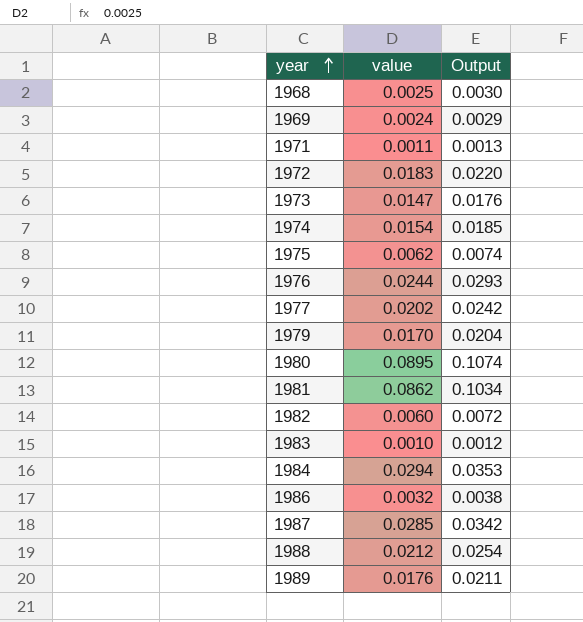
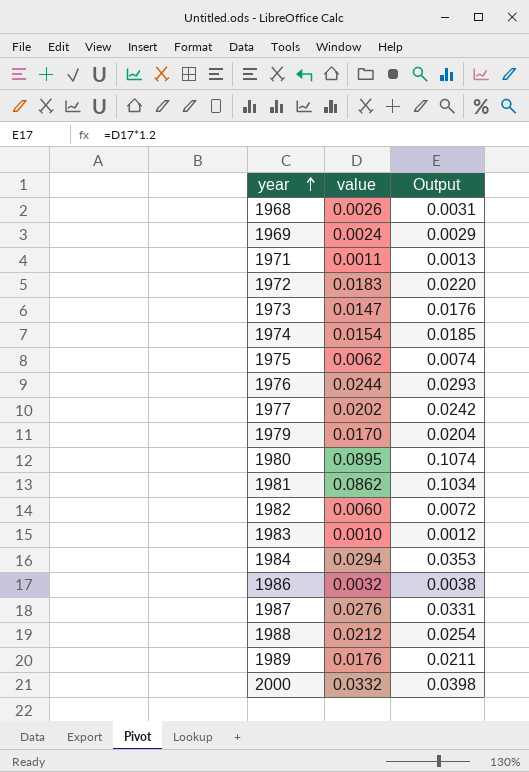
1968 | value: 0.0025 -> 0.0026
1968 | Output: 0.0030 -> 0.0031
1987 | value: 0.0285 -> 0.0276
1987 | Output: 0.0342 -> 0.0331
row 2000: none -> 0.0332 | 0.0398

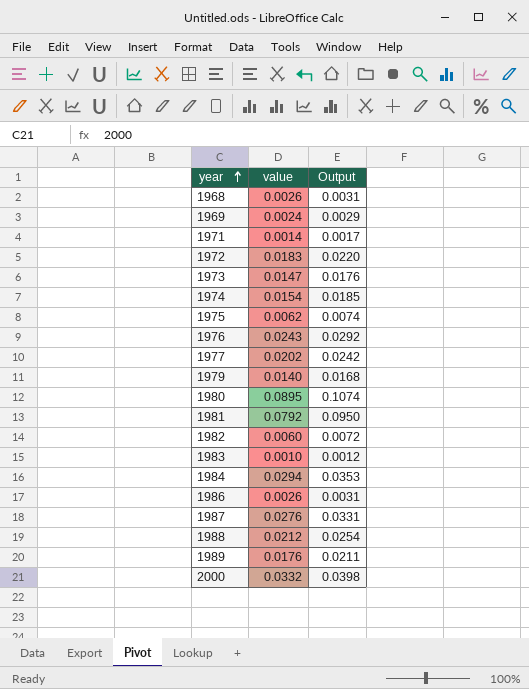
1971 | value: 0.0011 -> 0.0014
1971 | Output: 0.0013 -> 0.0017
1976 | value: 0.0244 -> 0.0243
1976 | Output: 0.0293 -> 0.0292
1979 | value: 0.0170 -> 0.0140
1979 | Output: 0.0204 -> 0.0168
1981 | value: 0.0862 -> 0.0792
1981 | Output: 0.1034 -> 0.0950
1986 | value: 0.0032 -> 0.0026
1986 | Output: 0.0038 -> 0.0031

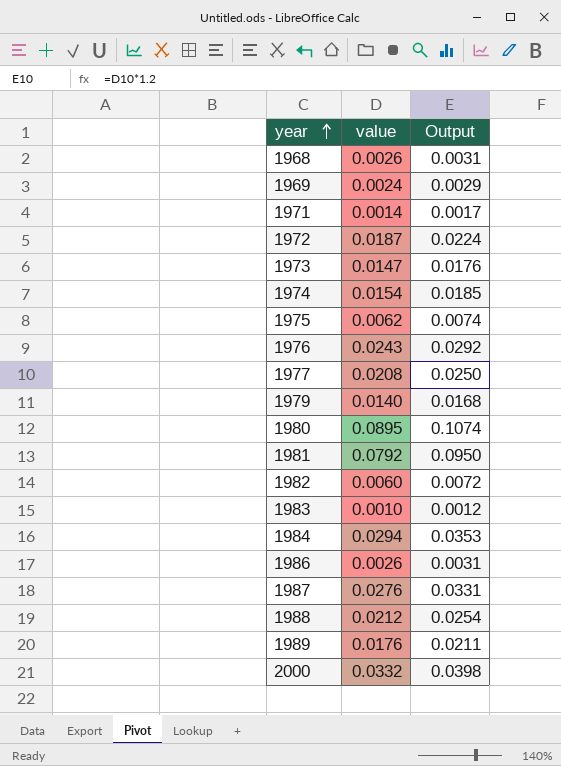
1972 | value: 0.0183 -> 0.0187
1972 | Output: 0.0220 -> 0.0224
1977 | value: 0.0202 -> 0.0208
1977 | Output: 0.0242 -> 0.0250

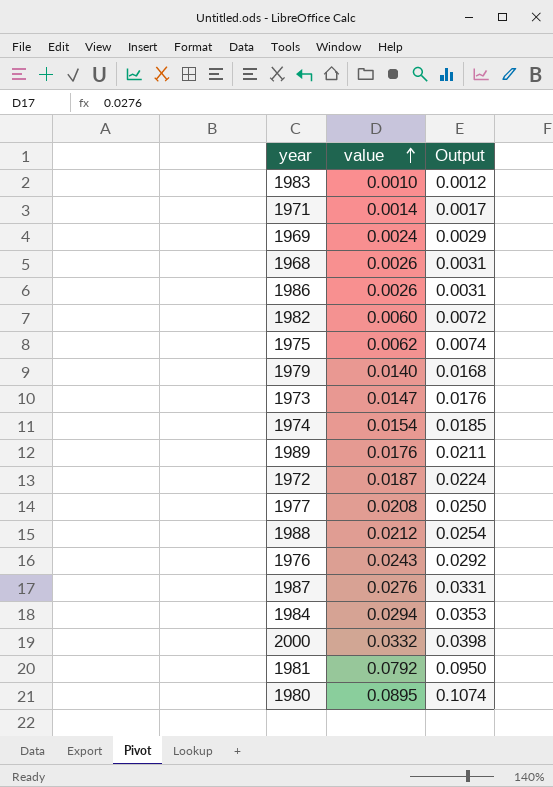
row order: year ascending -> value ascending

